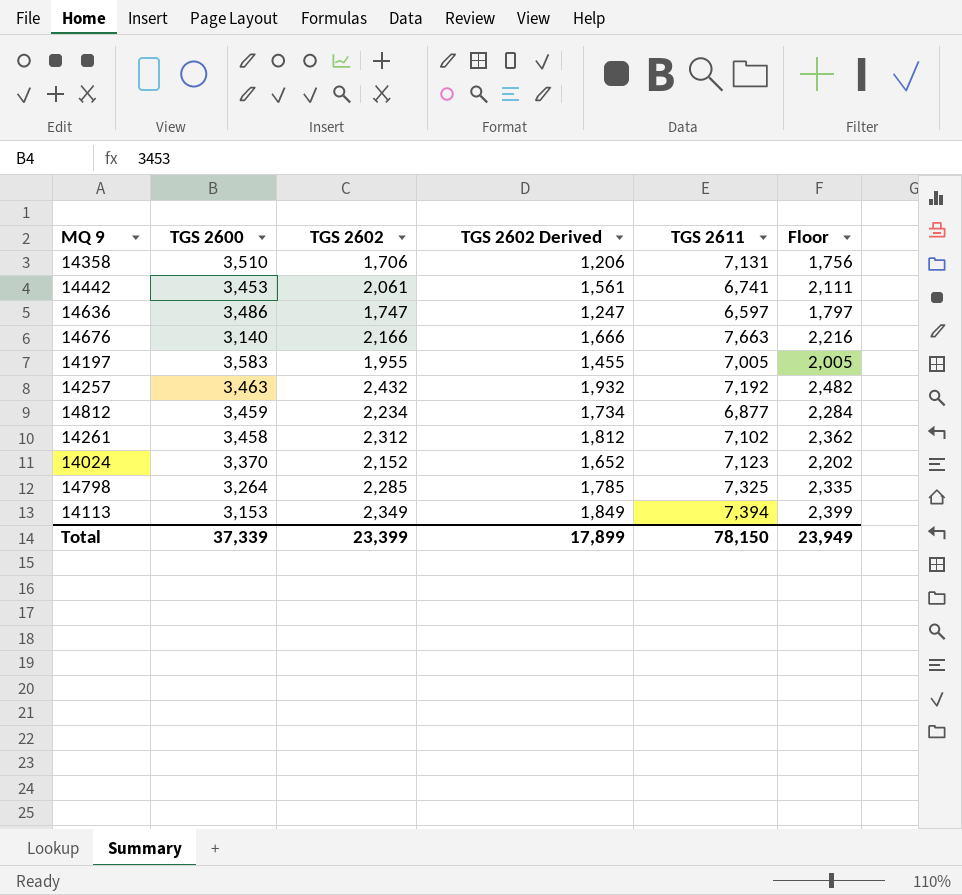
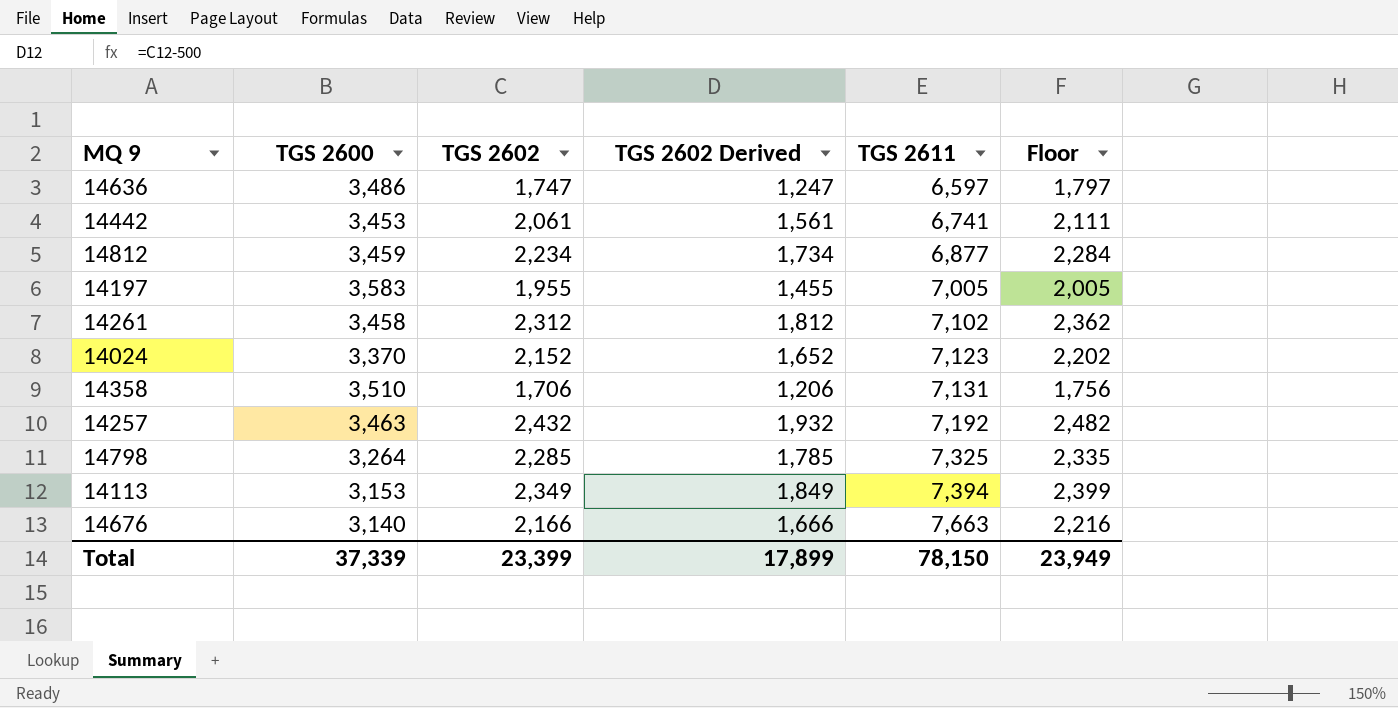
row order: none -> TGS 2611 ascending

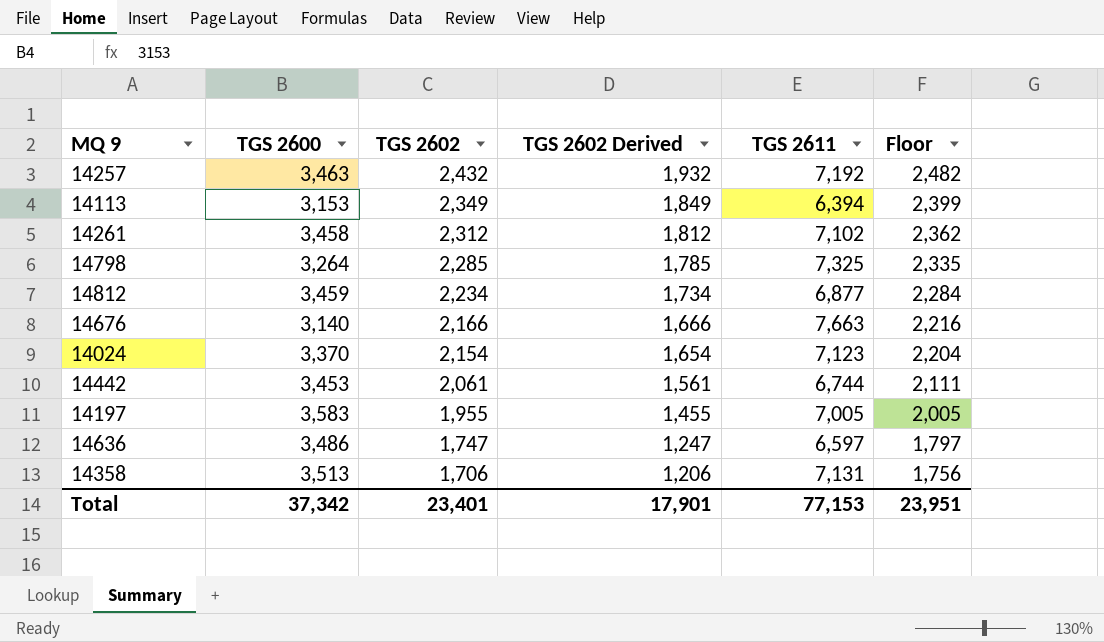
row order: TGS 2611 ascending -> TGS 2602 descending
14113 | TGS 2611: 7,394 -> 6,394
14024 | TGS 2602: 2,152 -> 2,154
14024 | TGS 2602 Derived: 1,652 -> 1,654
14024 | Floor: 2,202 -> 2,204
14442 | TGS 2611: 6,741 -> 6,744
14358 | TGS 2600: 3,510 -> 3,513
Total | TGS 2600: 37,339 -> 37,342
Total | TGS 2602: 23,399 -> 23,401
Total | TGS 2602 Derived: 17,899 -> 17,901
Total | TGS 2611: 78,150 -> 77,153
Total | Floor: 23,949 -> 23,951

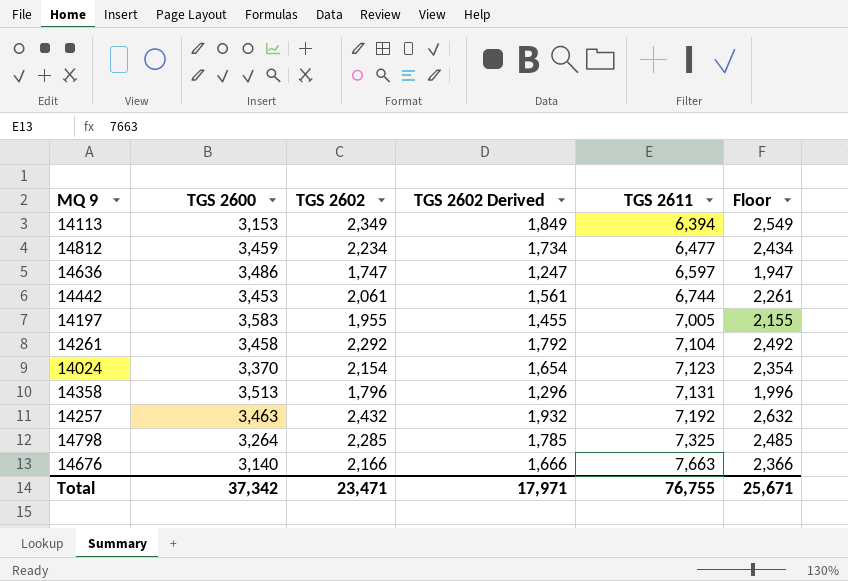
row order: TGS 2602 descending -> TGS 2611 ascending
column Floor | formula: [TGS 2602] + 50 -> [TGS 2602] + 200
14812 | TGS 2611: 6,877 -> 6,477
14261 | TGS 2602: 2,312 -> 2,292
14261 | TGS 2602 Derived: 1,812 -> 1,792
14261 | TGS 2611: 7,102 -> 7,104
14358 | TGS 2602: 1,706 -> 1,796
14358 | TGS 2602 Derived: 1,206 -> 1,296
Total | TGS 2602: 23,401 -> 23,471
Total | TGS 2602 Derived: 17,901 -> 17,971
Total | TGS 2611: 77,153 -> 76,755
Total | Floor: 23,951 -> 25,671

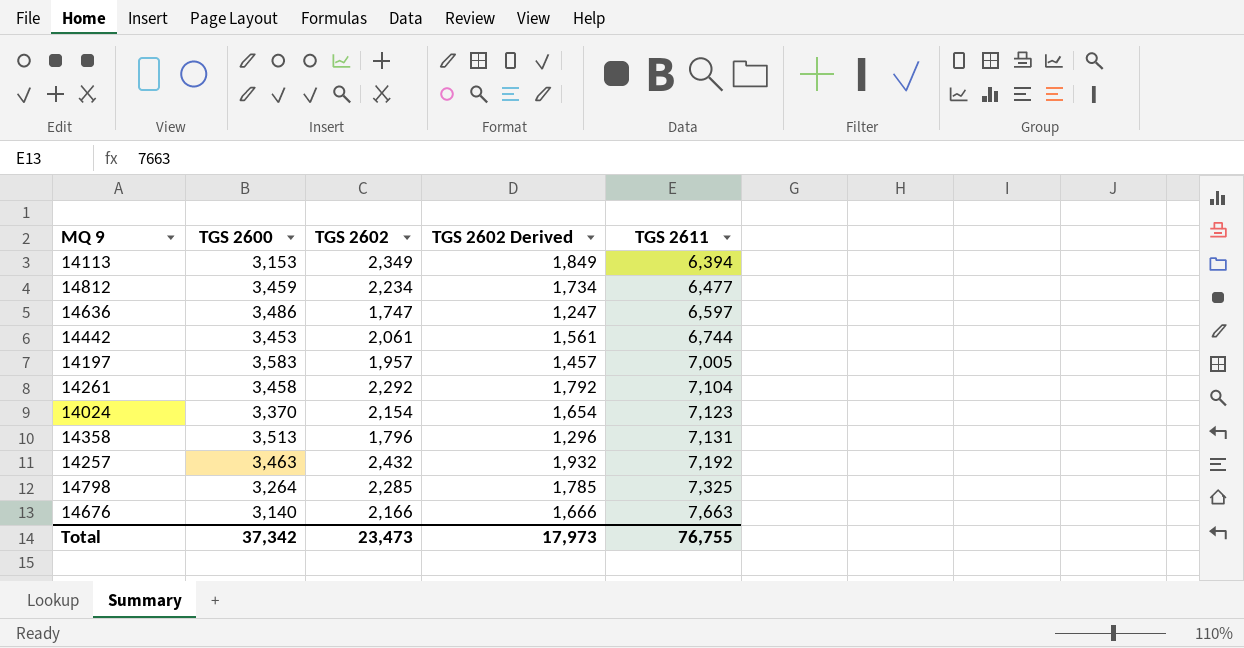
column Floor | formula: [TGS 2602] + 200 -> none
14197 | TGS 2602: 1,955 -> 1,957
14197 | TGS 2602 Derived: 1,455 -> 1,457
Total | TGS 2602: 23,471 -> 23,473
Total | TGS 2602 Derived: 17,971 -> 17,973

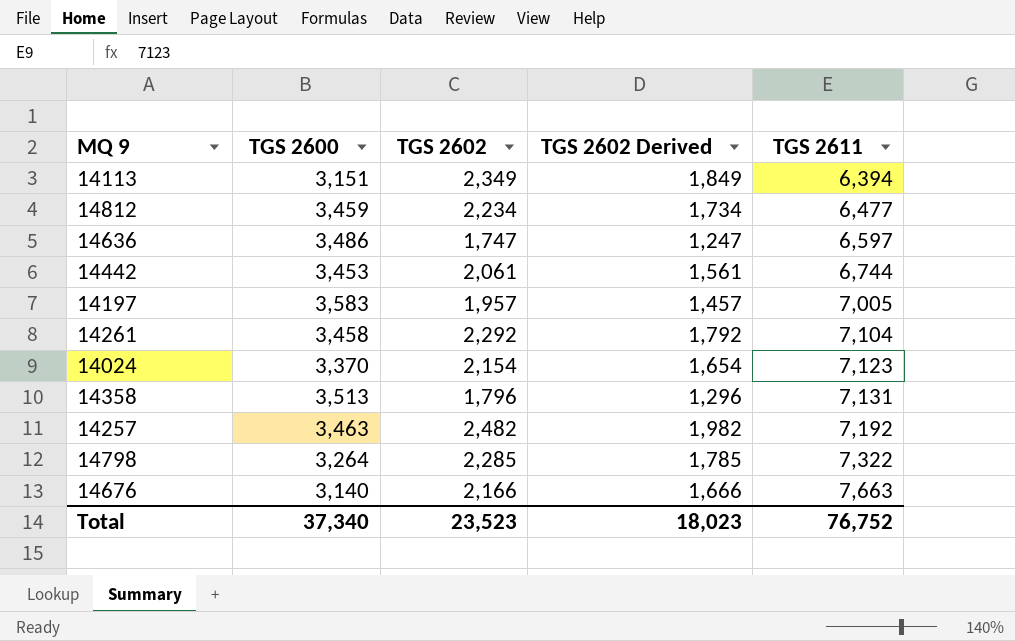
14113 | TGS 2600: 3,153 -> 3,151
14257 | TGS 2602: 2,432 -> 2,482
14257 | TGS 2602 Derived: 1,932 -> 1,982
14798 | TGS 2611: 7,325 -> 7,322
Total | TGS 2600: 37,342 -> 37,340
Total | TGS 2602: 23,473 -> 23,523
Total | TGS 2602 Derived: 17,973 -> 18,023
Total | TGS 2611: 76,755 -> 76,752

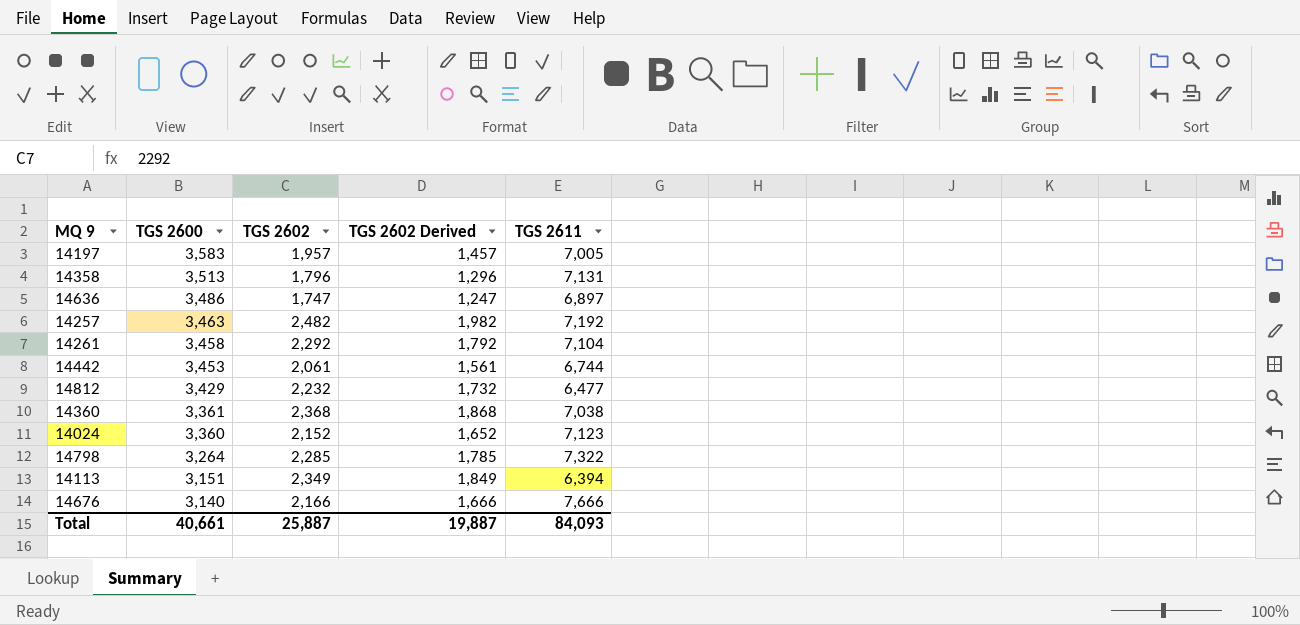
row order: TGS 2611 ascending -> TGS 2600 descending
14636 | TGS 2611: 6,597 -> 6,897
14812 | TGS 2600: 3,459 -> 3,429
14812 | TGS 2602: 2,234 -> 2,232
14812 | TGS 2602 Derived: 1,734 -> 1,732
row 14360: none -> 3,361 | 2,368 | 1,868 | 7,038
14024 | TGS 2600: 3,370 -> 3,360
14024 | TGS 2602: 2,154 -> 2,152
14024 | TGS 2602 Derived: 1,654 -> 1,652
14676 | TGS 2611: 7,663 -> 7,666
Total | TGS 2600: 37,340 -> 40,661
Total | TGS 2602: 23,523 -> 25,887
Total | TGS 2602 Derived: 18,023 -> 19,887
Total | TGS 2611: 76,752 -> 84,093

